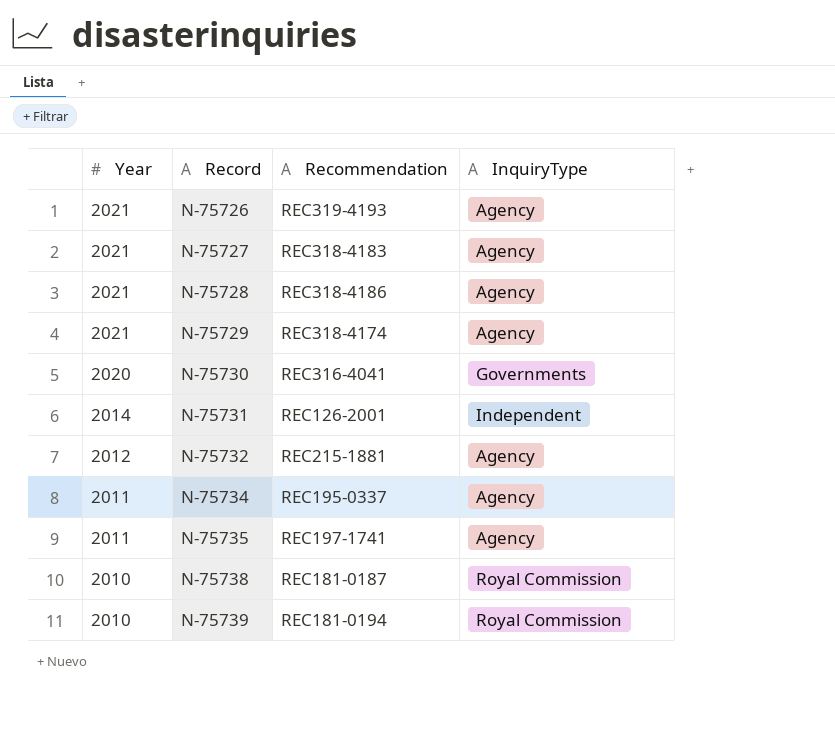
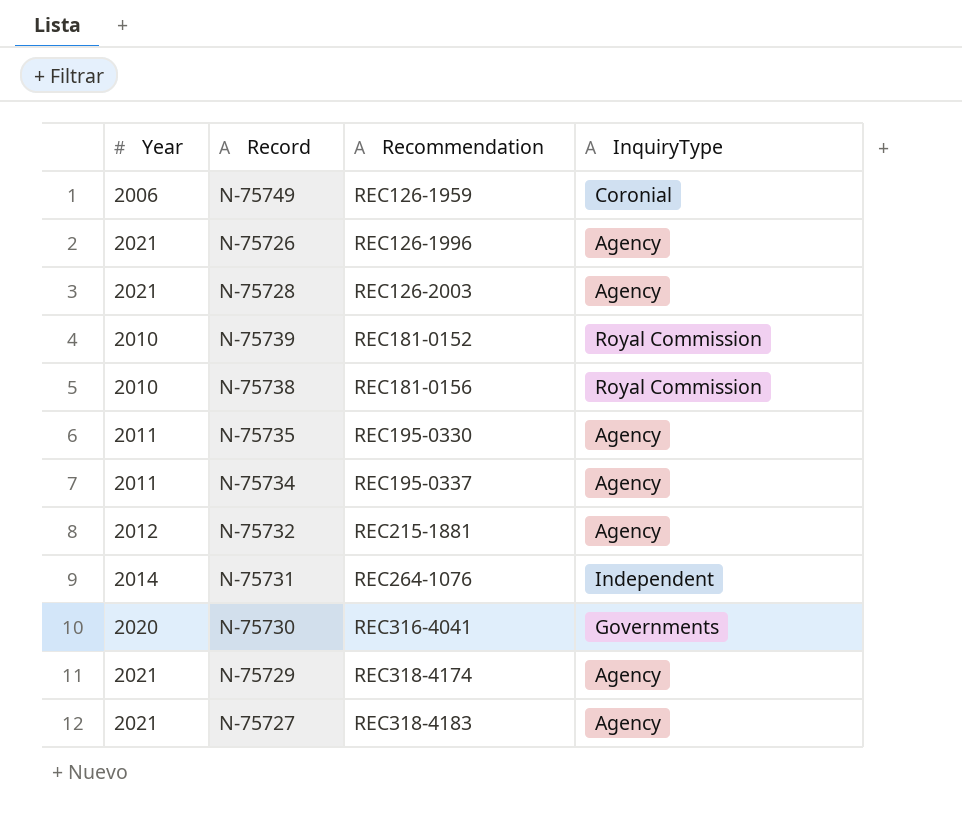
row order: Year descending -> Recommendation ascending
row N-75749: none -> 2006 | REC126-1959 | Coronial
N-75726 | Recommendation: REC319-4193 -> REC126-1996
N-75728 | Recommendation: REC318-4186 -> REC126-2003
N-75739 | Recommendation: REC181-0194 -> REC181-0152
N-75738 | Recommendation: REC181-0187 -> REC181-0156
N-75735 | Recommendation: REC197-1741 -> REC195-0330
N-75731 | Recommendation: REC126-2001 -> REC264-1076

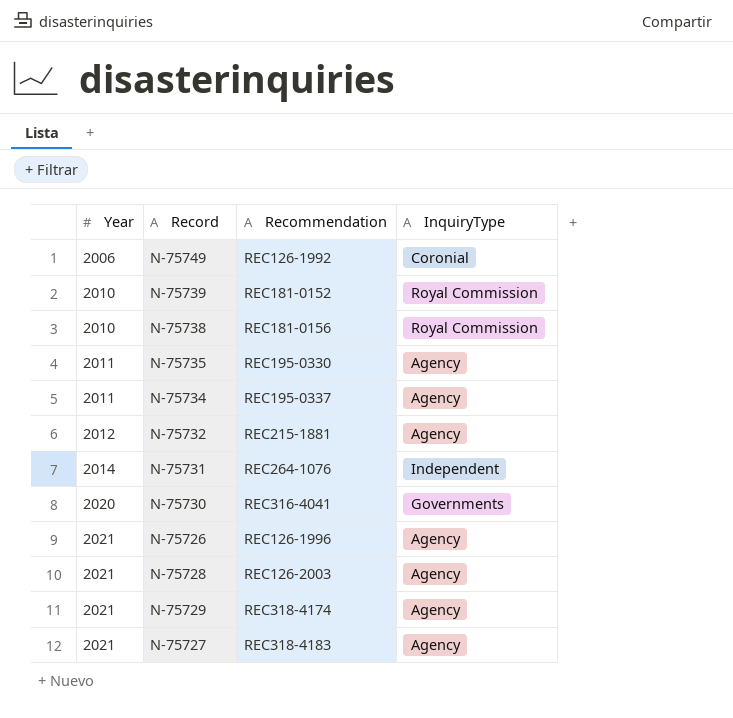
row order: Recommendation ascending -> Year ascending
N-75749 | Recommendation: REC126-1959 -> REC126-1992

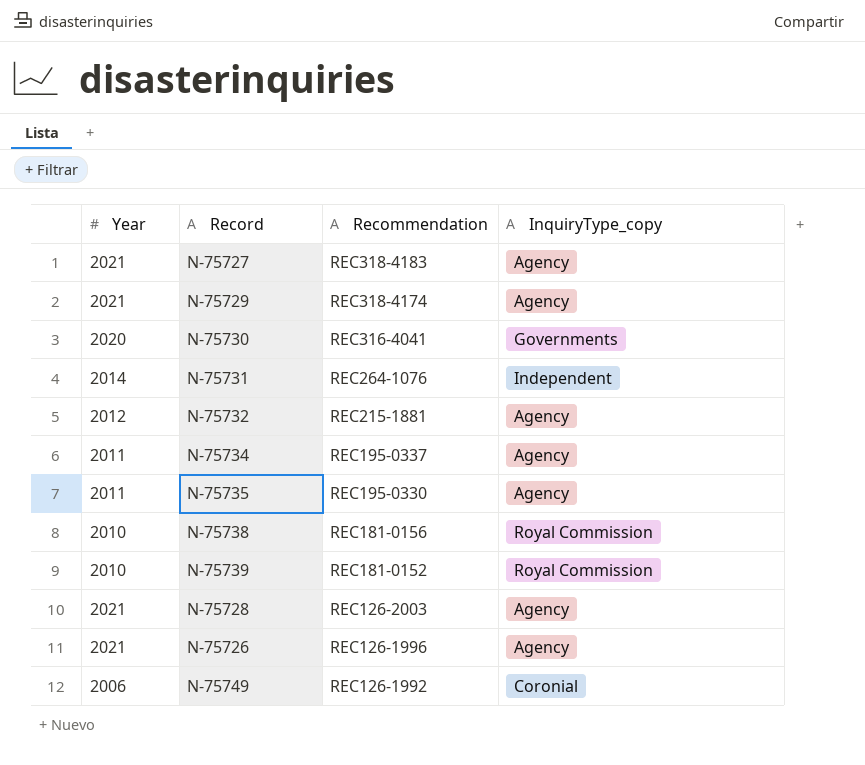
row order: Year ascending -> Recommendation descending
column name: InquiryType -> InquiryType_copy

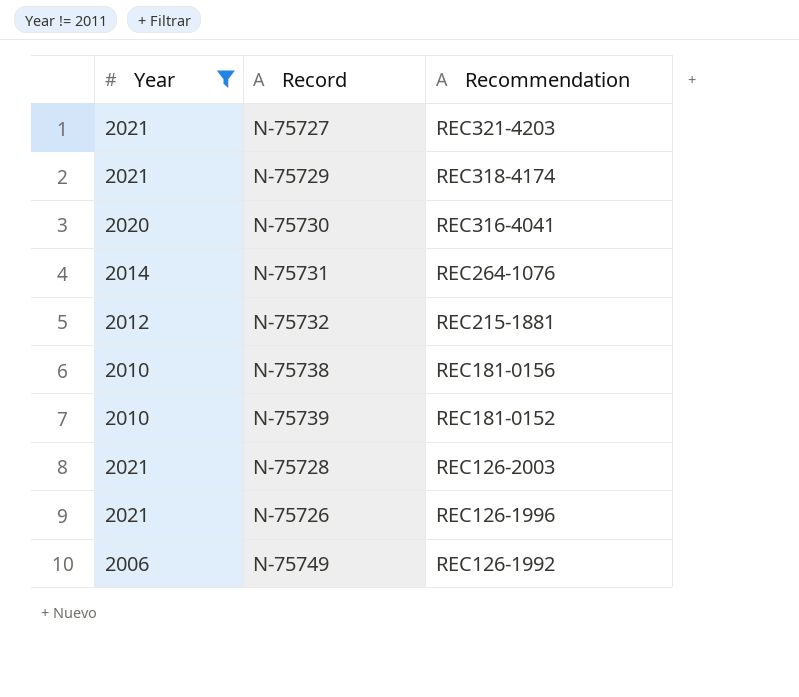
filter: none -> Year != 2011
column InquiryType_copy | position: 4 -> none
N-75727 | Recommendation: REC318-4183 -> REC321-4203

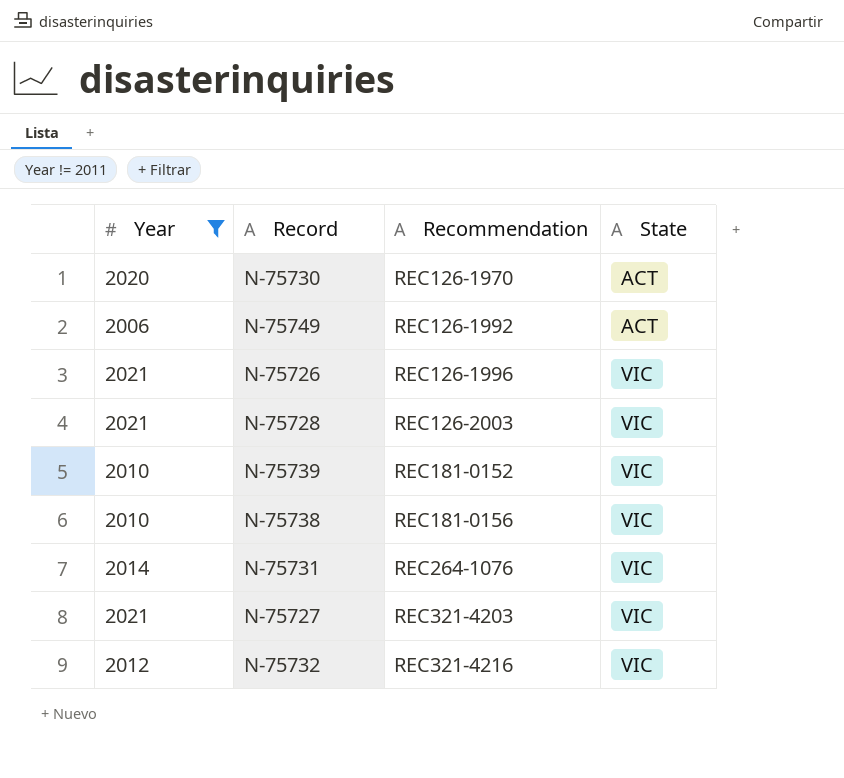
row order: Recommendation descending -> Recommendation ascending
column State | position: none -> 4
row N-75729: 2021 | REC318-4174 -> none
N-75730 | Recommendation: REC316-4041 -> REC126-1970
N-75732 | Recommendation: REC215-1881 -> REC321-4216

